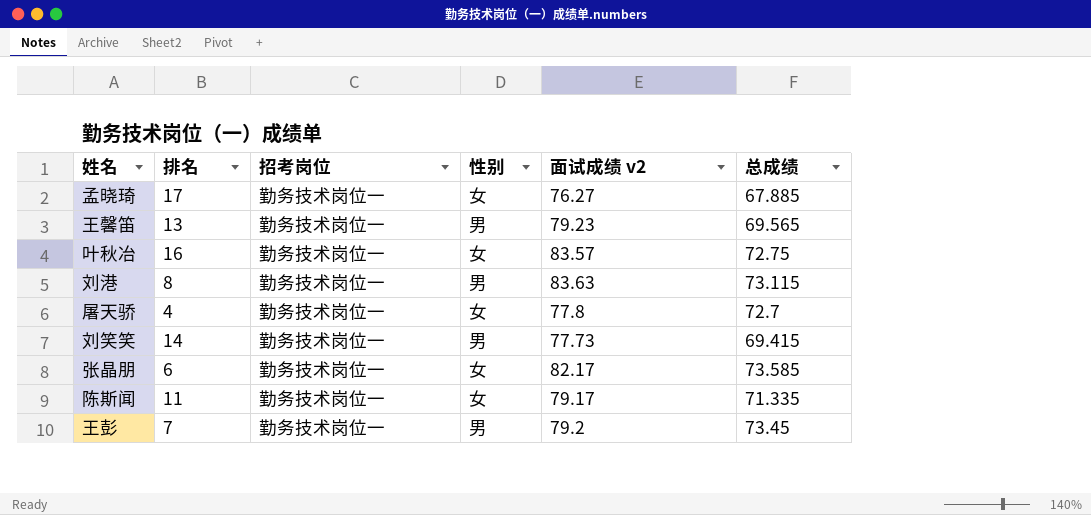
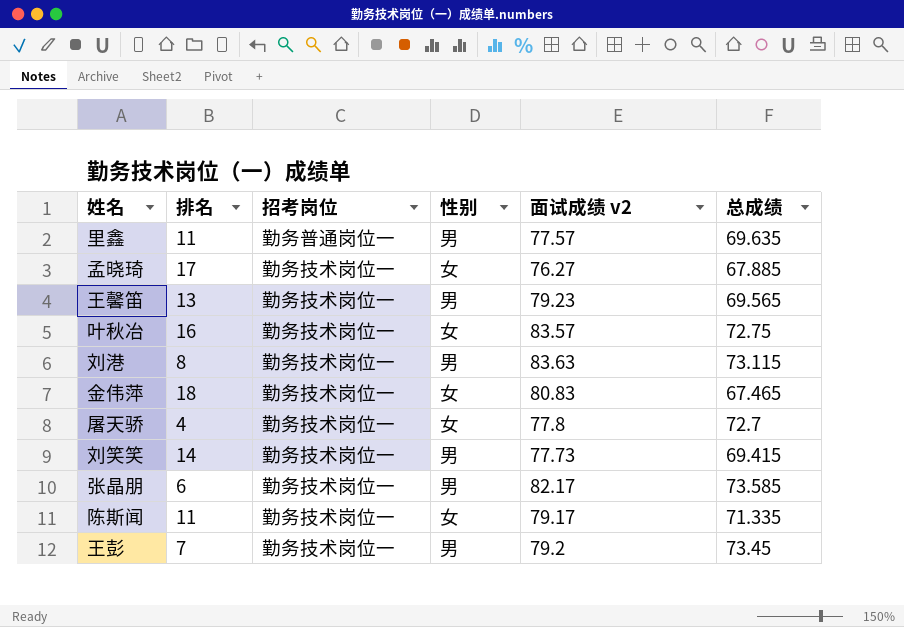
row 里鑫: none -> 11 | 勤务普通岗位一 | 男 | 77.57 | 69.635
row 金伟萍: none -> 18 | 勤务技术岗位一 | 女 | 80.83 | 67.465
张晶朋 | 性别: 女 -> 男

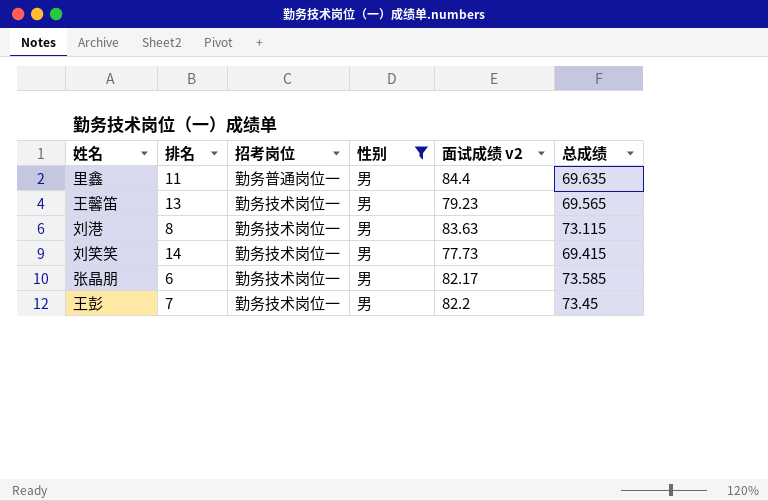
filter: none -> 性别 = 男
里鑫 | 面试成绩 v2: 77.57 -> 84.4
王彭 | 面试成绩 v2: 79.2 -> 82.2

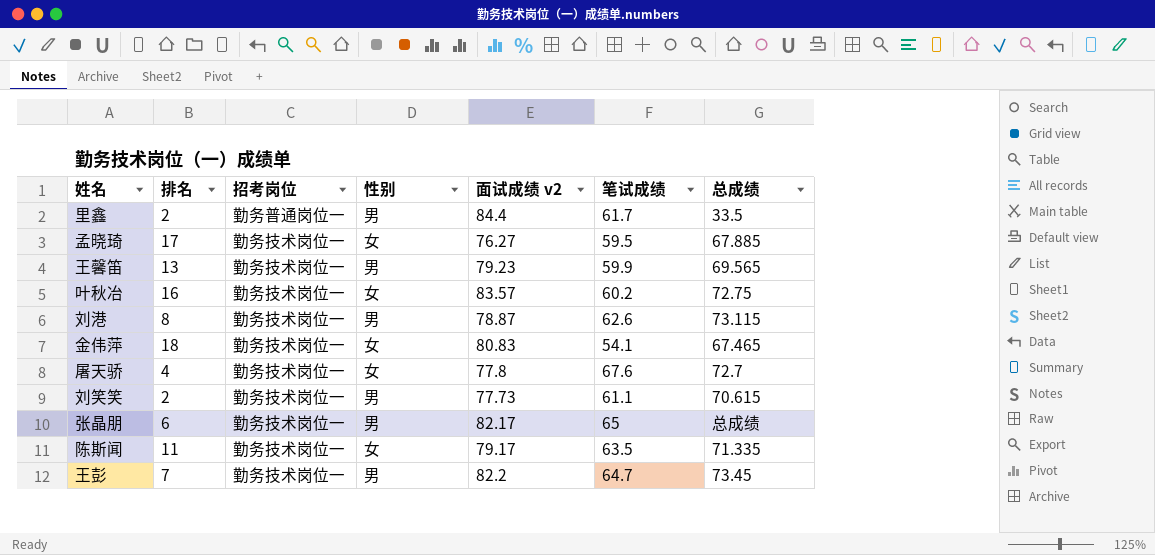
filter: 性别 = 男 -> none
column 笔试成绩 | position: none -> 6
里鑫 | 排名: 11 -> 2
里鑫 | 总成绩: 69.635 -> 33.5
刘港 | 面试成绩 v2: 83.63 -> 78.87
刘笑笑 | 排名: 14 -> 2
刘笑笑 | 总成绩: 69.415 -> 70.615
张晶朋 | 总成绩: 73.585 -> 总成绩

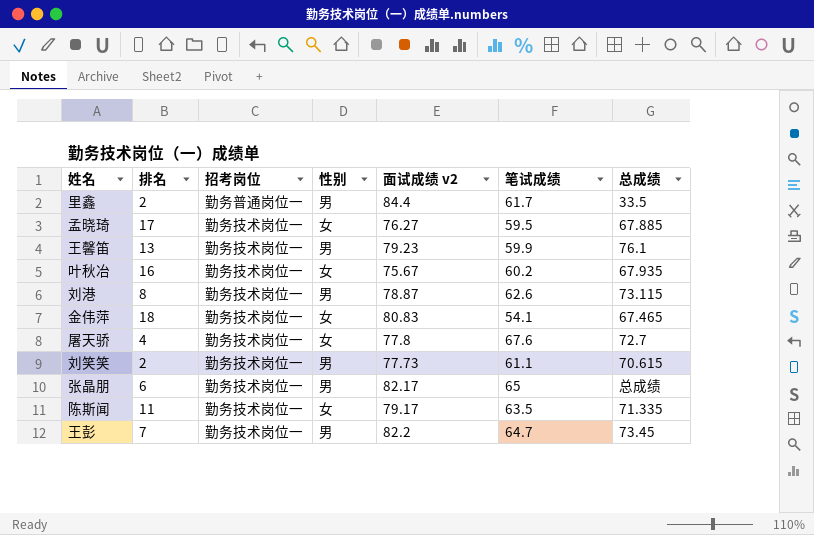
王馨笛 | 总成绩: 69.565 -> 76.1
叶秋冶 | 面试成绩 v2: 83.57 -> 75.67
叶秋冶 | 总成绩: 72.75 -> 67.935

